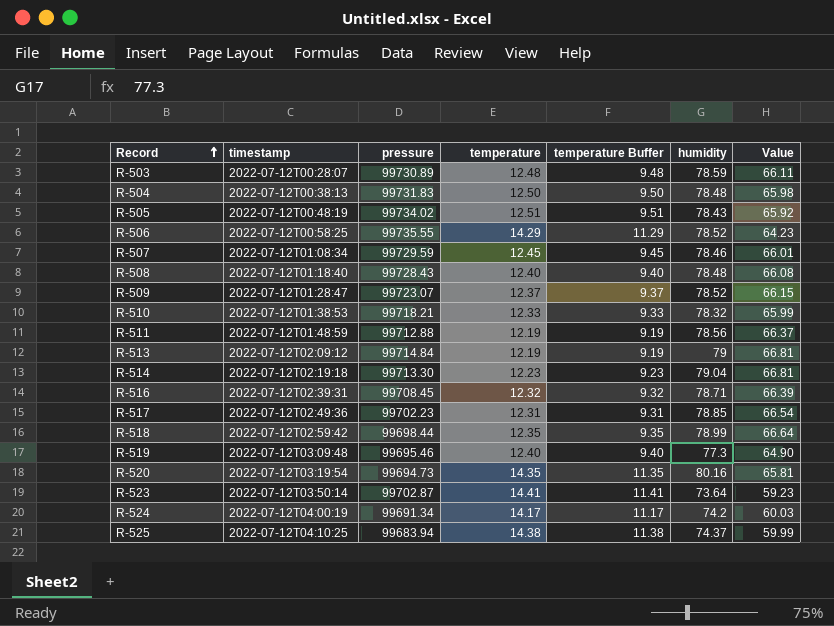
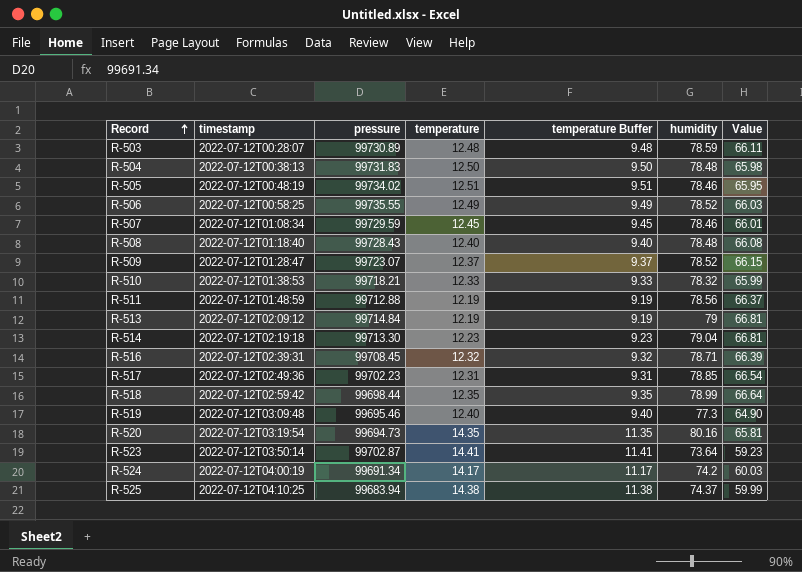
R-505 | humidity: 78.43 -> 78.46
R-505 | Value: 65.92 -> 65.95
R-506 | temperature: 14.29 -> 12.49
R-506 | temperature Buffer: 11.29 -> 9.49
R-506 | Value: 64.23 -> 66.03

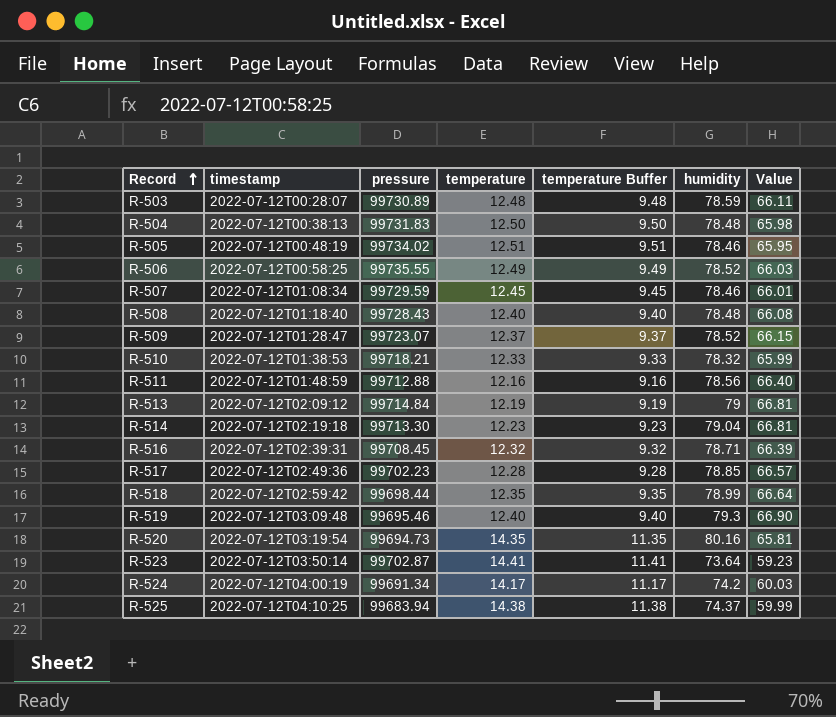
R-511 | temperature: 12.19 -> 12.16
R-511 | temperature Buffer: 9.19 -> 9.16
R-511 | Value: 66.37 -> 66.40
R-517 | temperature: 12.31 -> 12.28
R-517 | temperature Buffer: 9.31 -> 9.28
R-517 | Value: 66.54 -> 66.57
R-519 | humidity: 77.3 -> 79.3
R-519 | Value: 64.90 -> 66.90

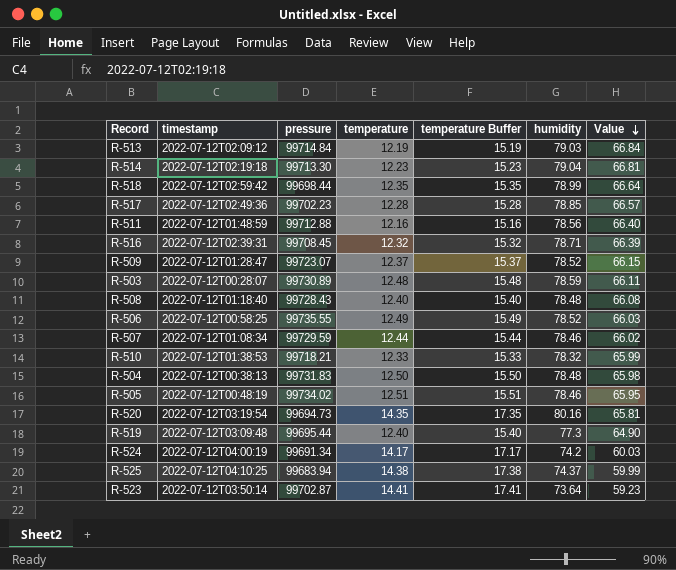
row order: Record ascending -> Value descending
column temperature Buffer | formula: [temperature] - 3 -> [temperature] + 3
R-513 | humidity: 79 -> 79.03
R-513 | Value: 66.81 -> 66.84
R-507 | temperature: 12.45 -> 12.44
R-507 | Value: 66.01 -> 66.02
R-519 | pressure: 99695.46 -> 99695.44
R-519 | humidity: 79.3 -> 77.3
R-519 | Value: 66.90 -> 64.90

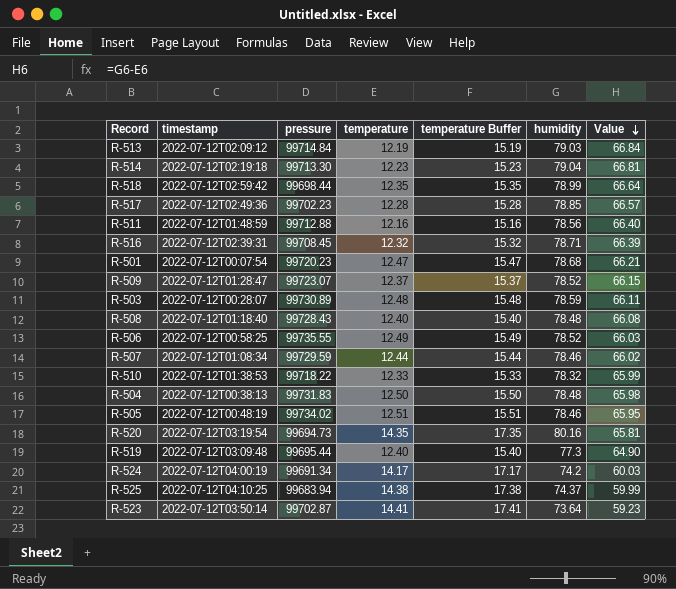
row R-501: none -> 2022-07-12T00:07:54 | 99720.23 | 12.47 | 15.47 | 78.68 | 66.21
R-510 | pressure: 99718.21 -> 99718.22

